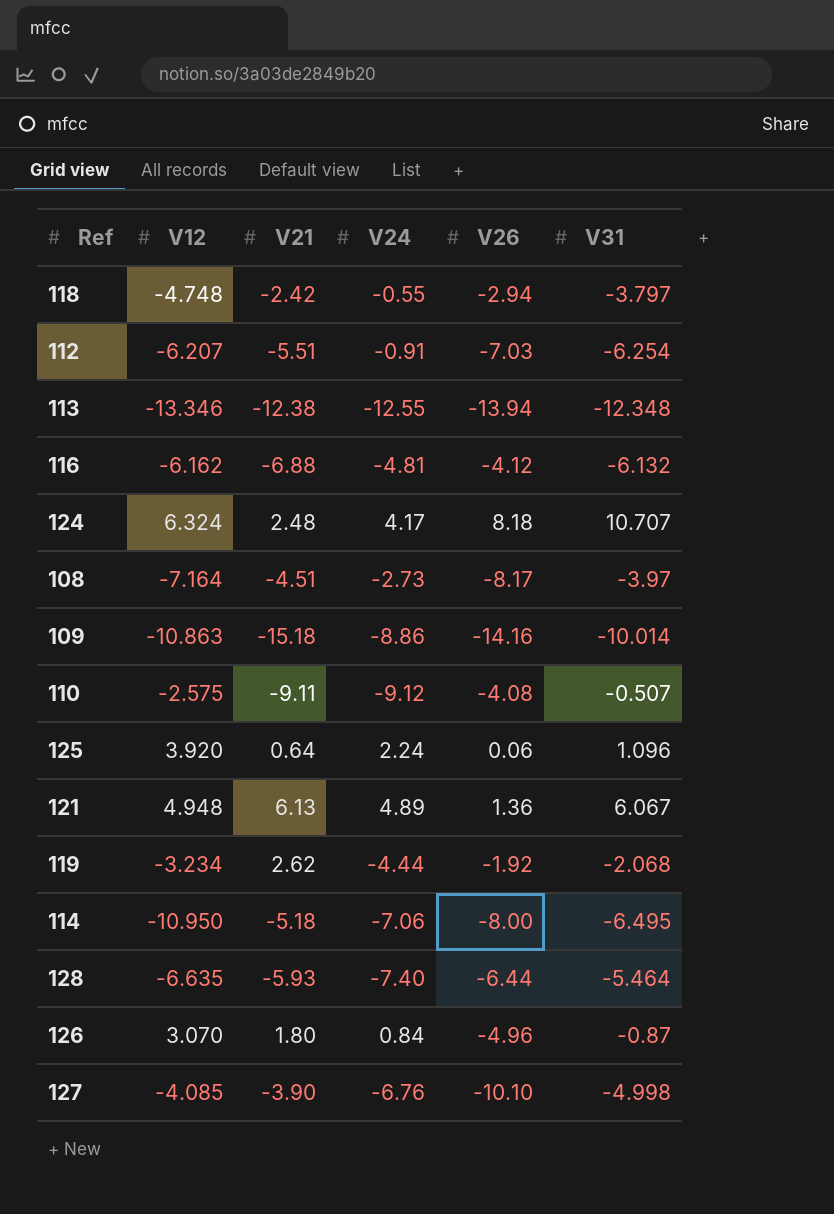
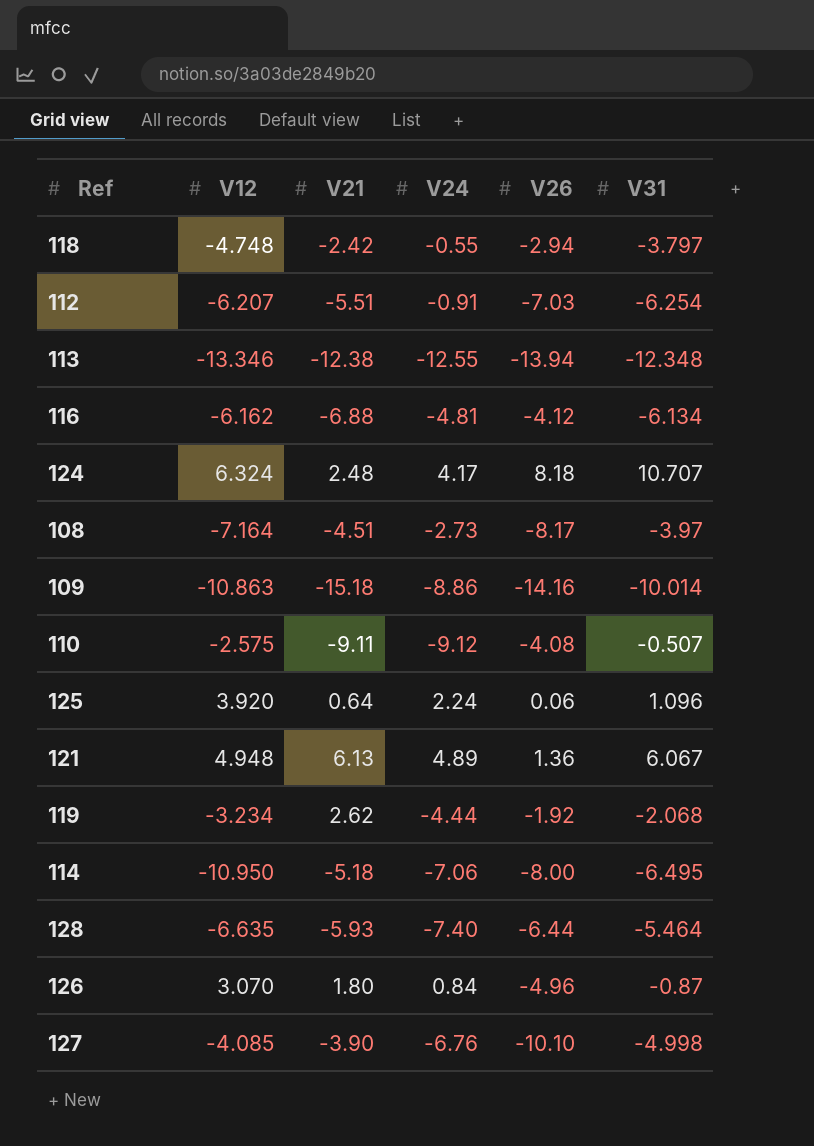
116 | V31: -6.132 -> -6.134

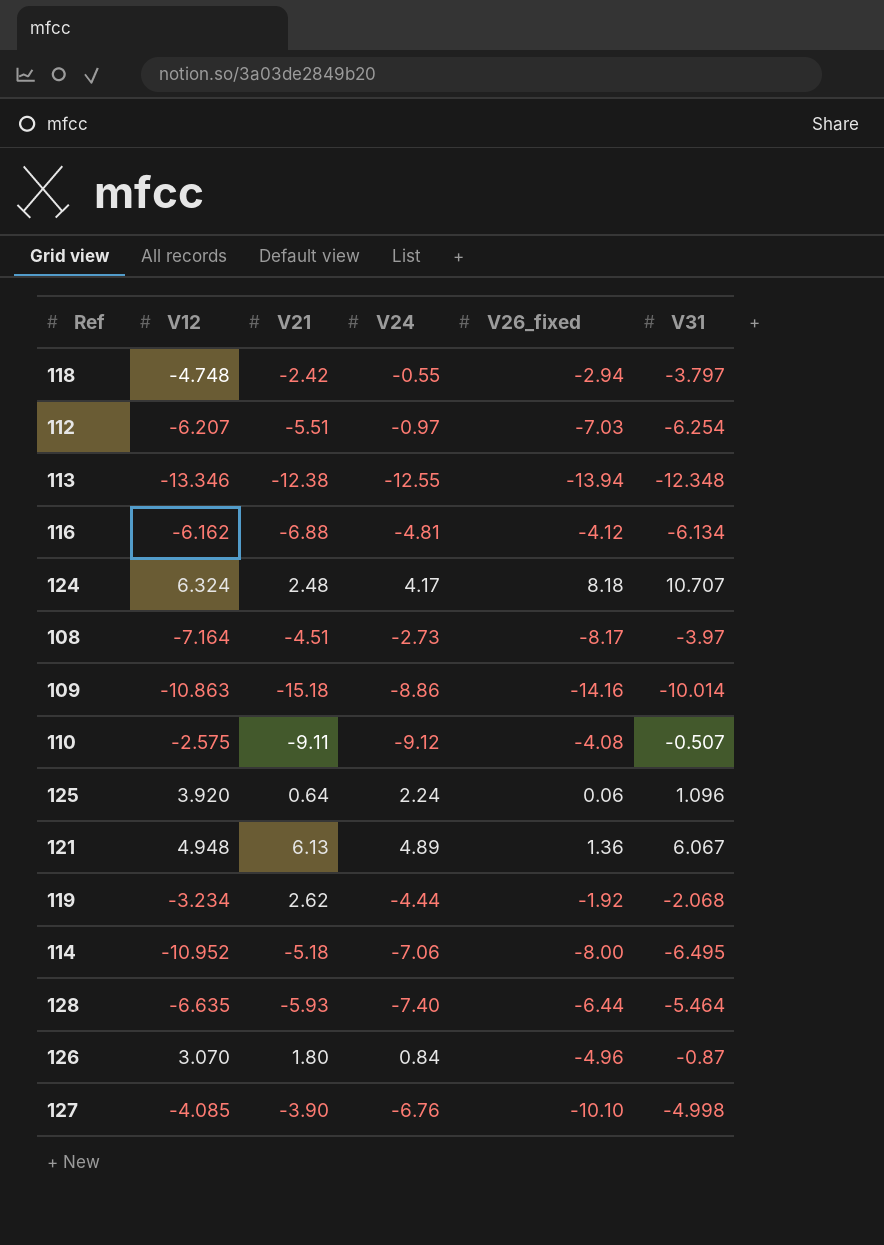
column name: V26 -> V26_fixed
112 | V24: -0.91 -> -0.97
114 | V12: -10.950 -> -10.952

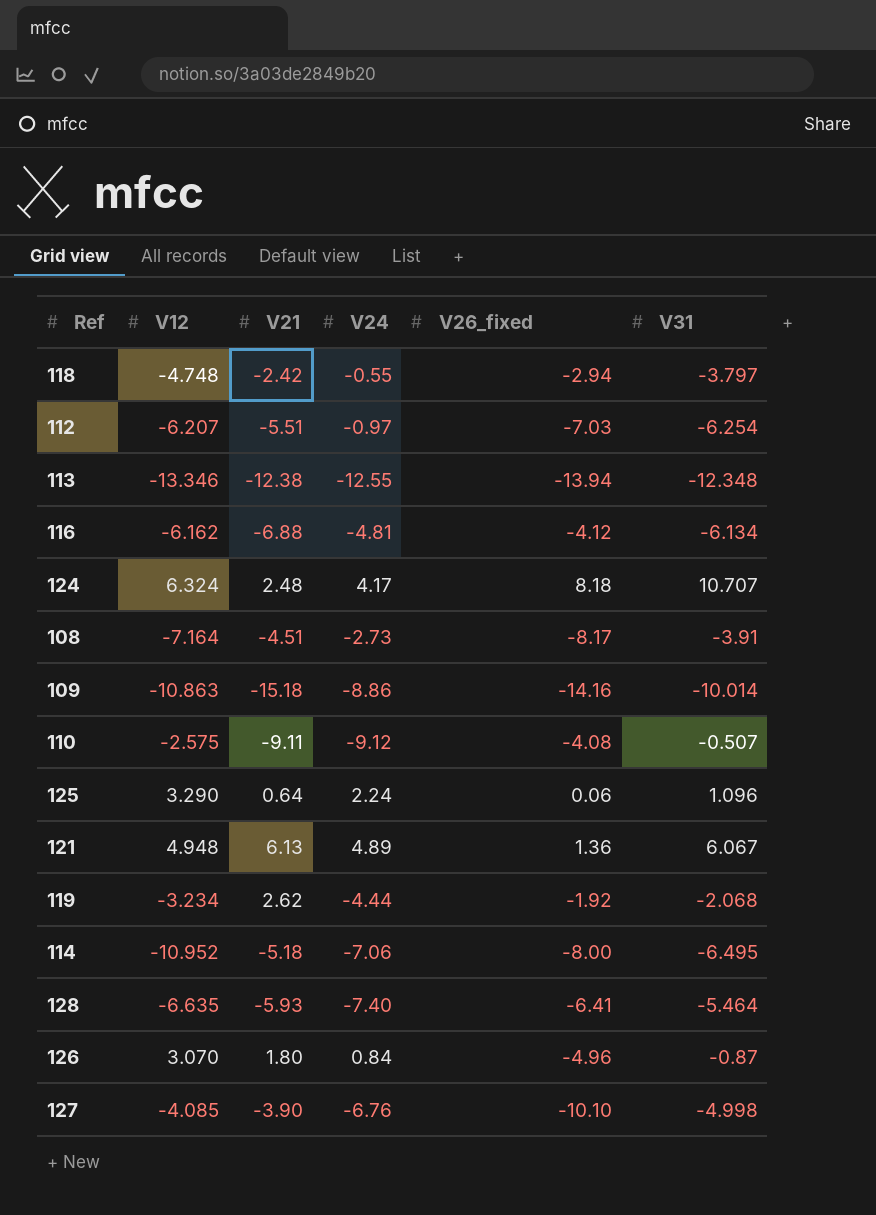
108 | V31: -3.97 -> -3.91
125 | V12: 3.920 -> 3.290
128 | V26_fixed: -6.44 -> -6.41

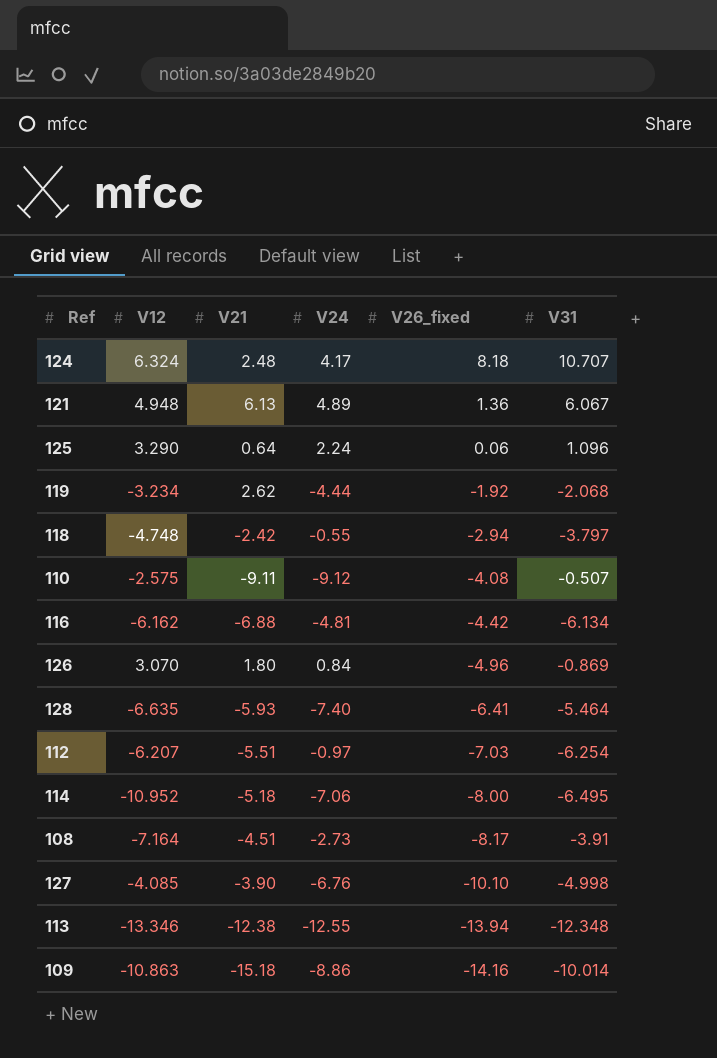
row order: none -> V26_fixed descending
116 | V26_fixed: -4.12 -> -4.42
126 | V31: -0.87 -> -0.869

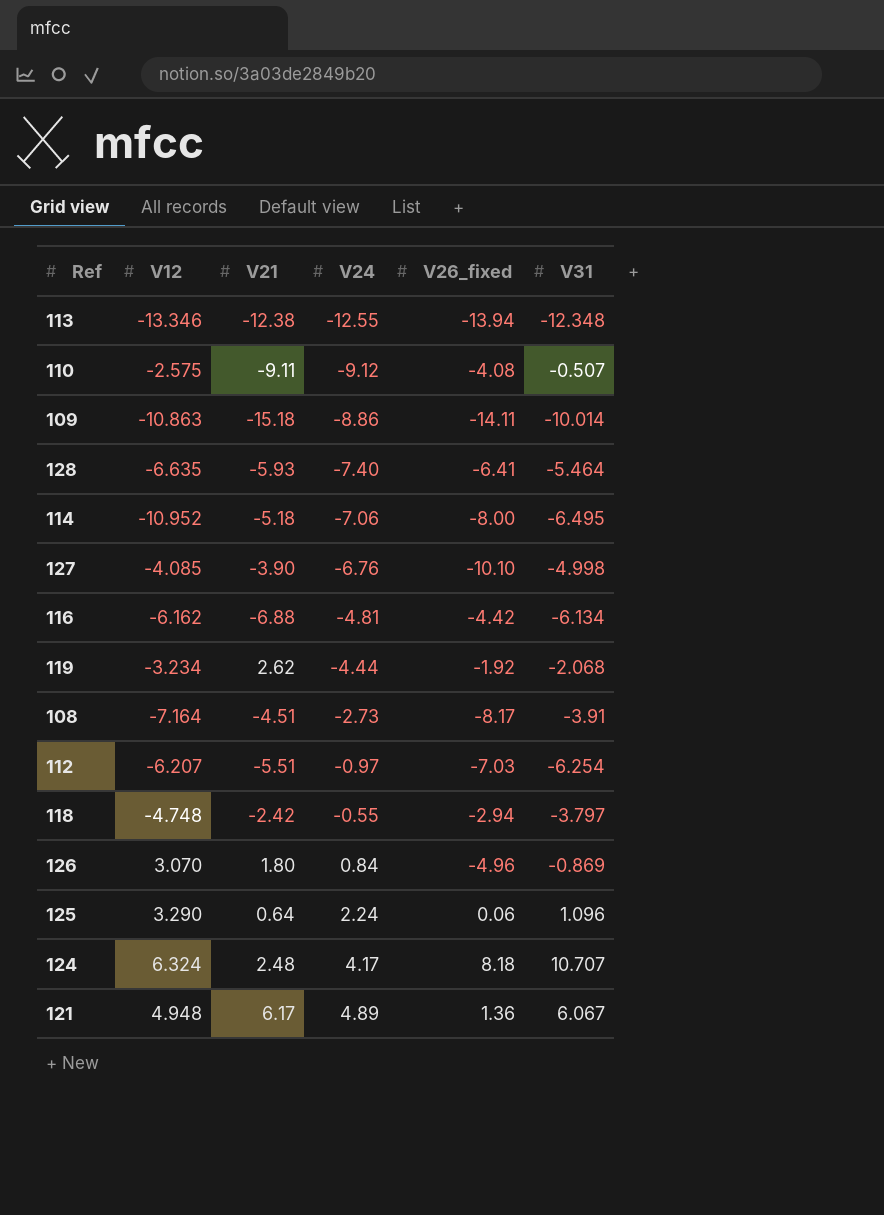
row order: V26_fixed descending -> V24 ascending
109 | V26_fixed: -14.16 -> -14.11
121 | V21: 6.13 -> 6.17

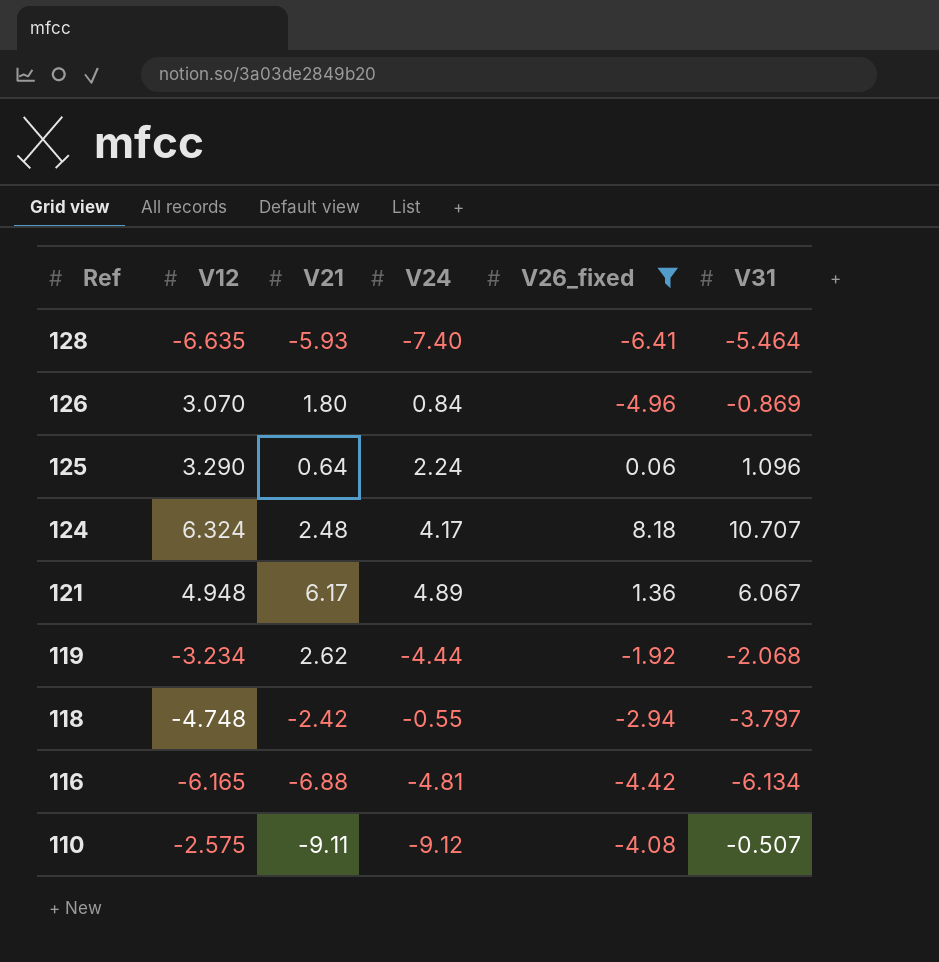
filter: none -> V26_fixed >= -6.41
row order: V24 ascending -> Ref descending
116 | V12: -6.162 -> -6.165

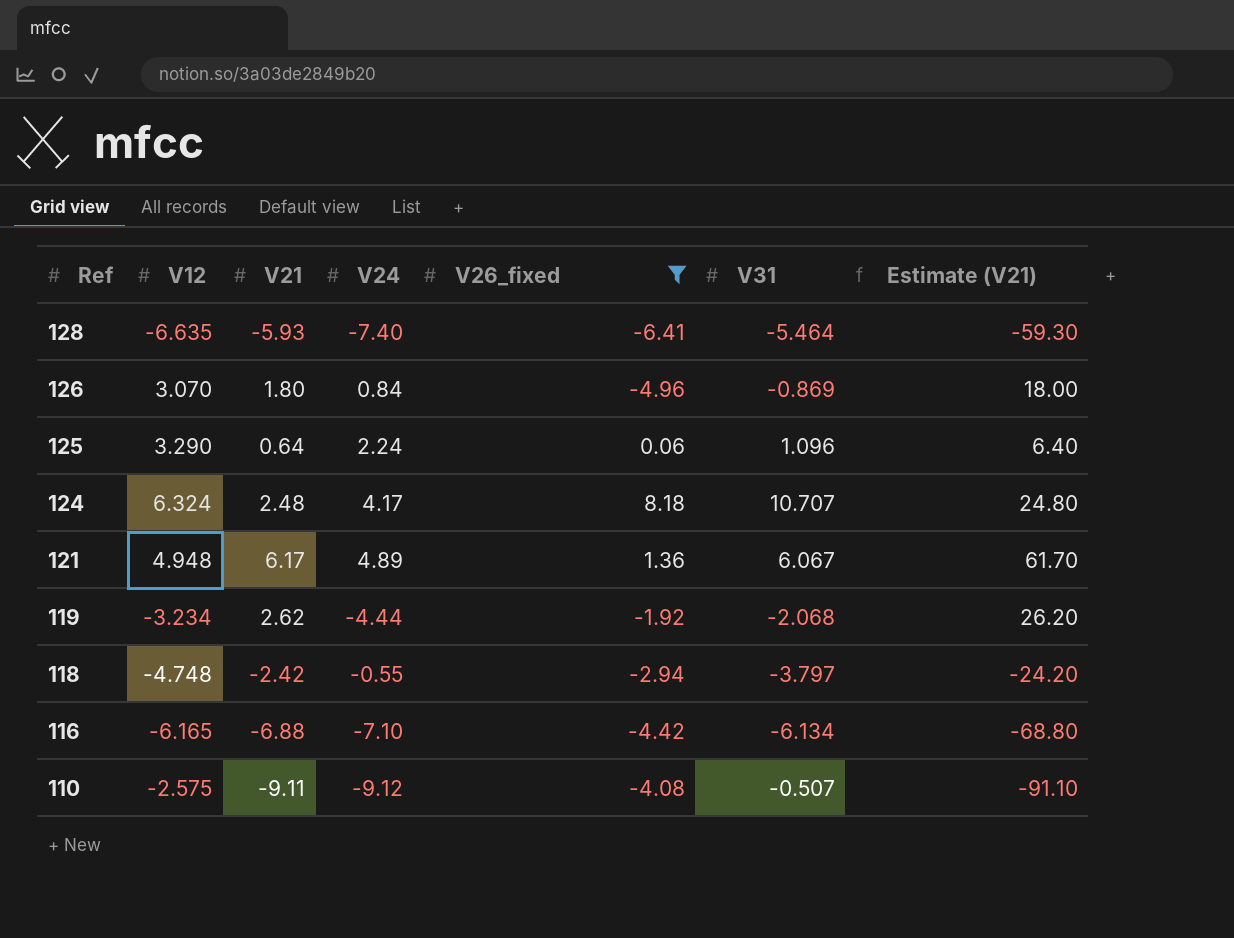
column Estimate (V21) | formula: none -> [V21] * 10
116 | V24: -4.81 -> -7.10

